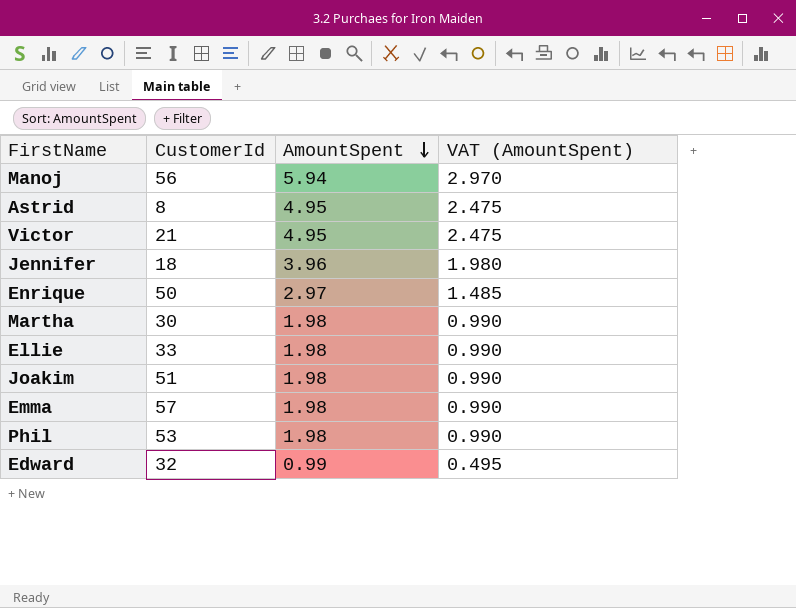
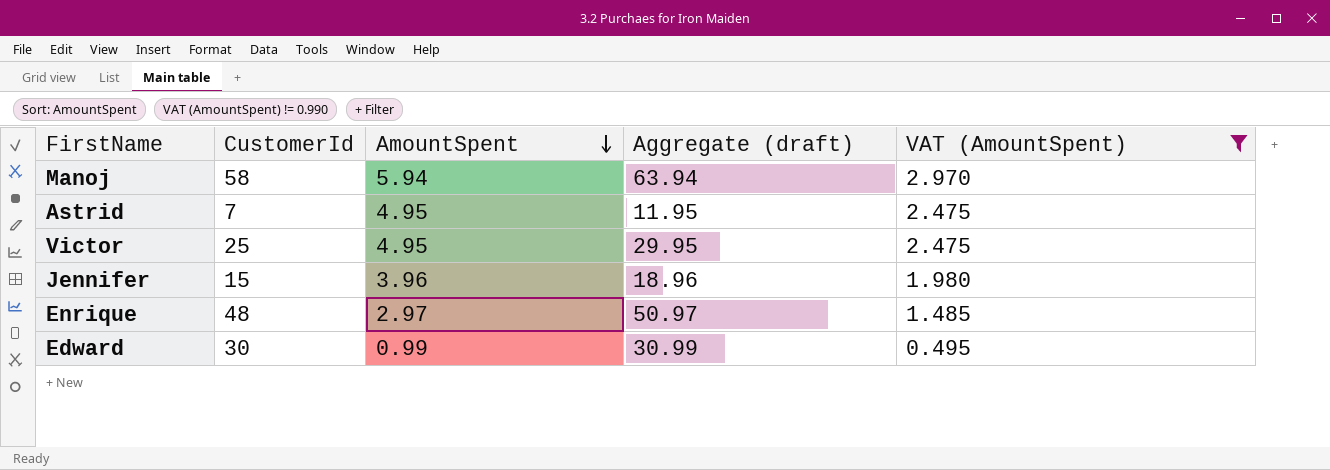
filter: none -> VAT (AmountSpent) != 0.990
column Aggregate (draft) | formula: none -> [CustomerId] + [AmountSpent]
Manoj | CustomerId: 56 -> 58
Astrid | CustomerId: 8 -> 7
Victor | CustomerId: 21 -> 25
Jennifer | CustomerId: 18 -> 15
Enrique | CustomerId: 50 -> 48
Edward | CustomerId: 32 -> 30

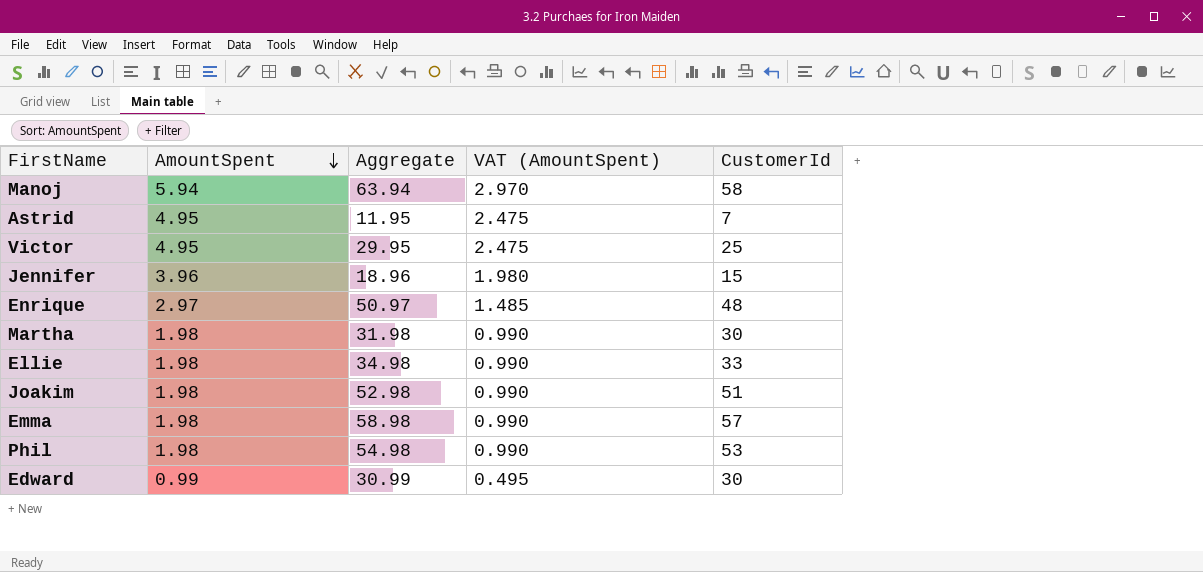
filter: VAT (AmountSpent) != 0.990 -> none
column name: Aggregate (draft) -> Aggregate
column CustomerId | position: 2 -> 5

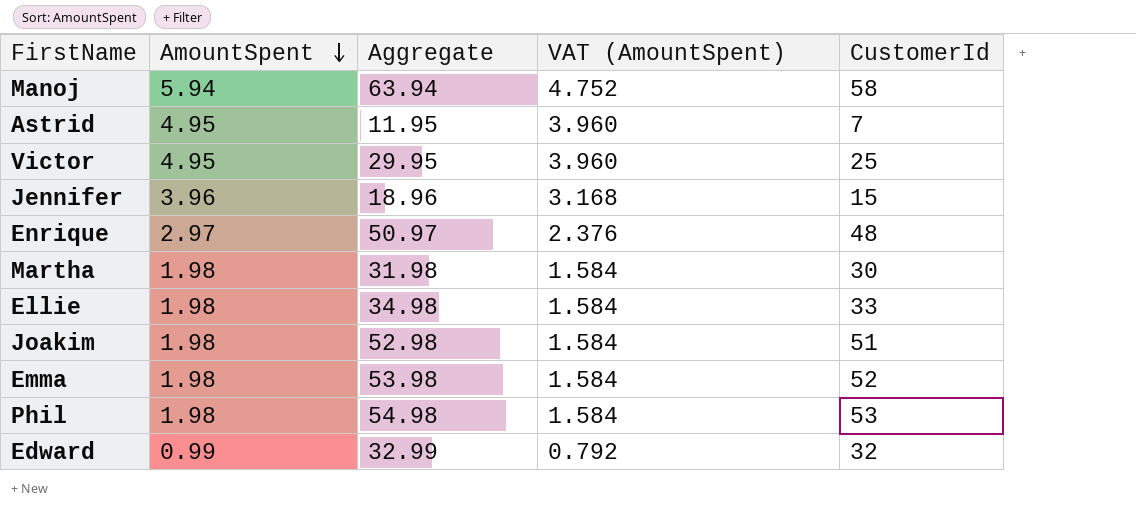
column VAT (AmountSpent) | formula: [AmountSpent] * 0.5 -> [AmountSpent] * 0.8
Emma | Aggregate: 58.98 -> 53.98
Emma | CustomerId: 57 -> 52
Edward | Aggregate: 30.99 -> 32.99
Edward | CustomerId: 30 -> 32

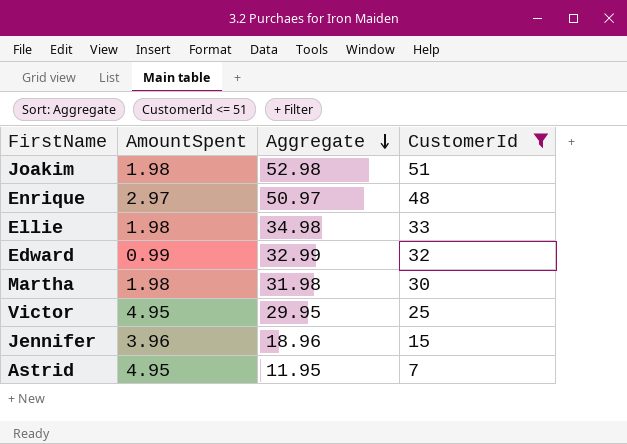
filter: none -> CustomerId <= 51
row order: AmountSpent descending -> Aggregate descending
column VAT (AmountSpent) | formula: [AmountSpent] * 0.8 -> none

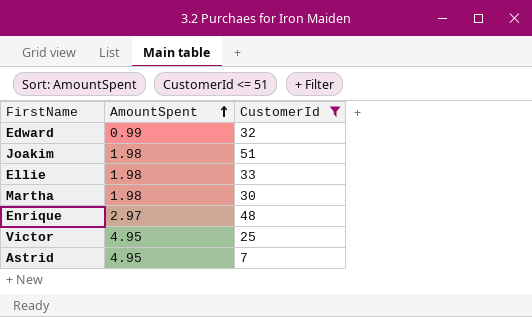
row order: Aggregate descending -> AmountSpent ascending
column Aggregate | formula: [AmountSpent] + [CustomerId] -> none
row Jennifer: 3.96 | 18.96 | 15 -> none

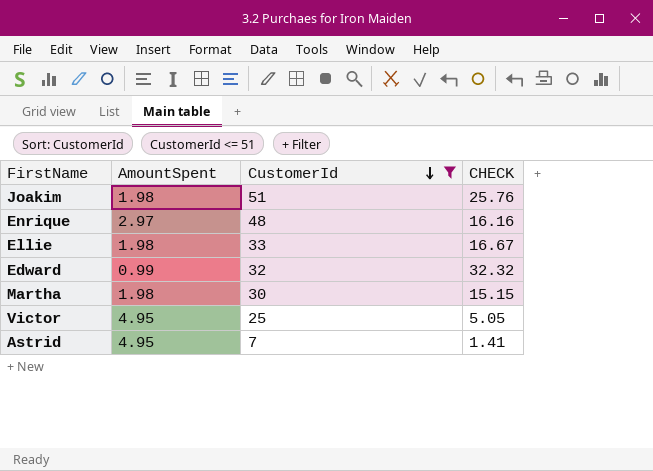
row order: AmountSpent ascending -> CustomerId descending
column CHECK | formula: none -> [CustomerId] / [AmountSpent]

